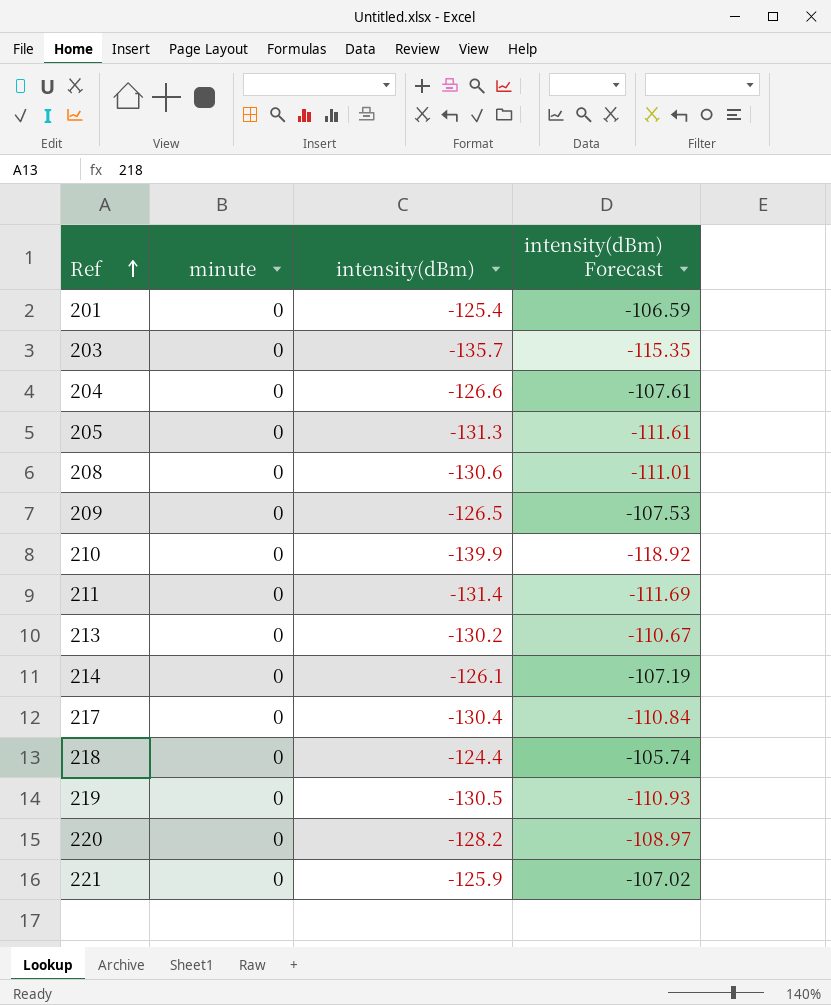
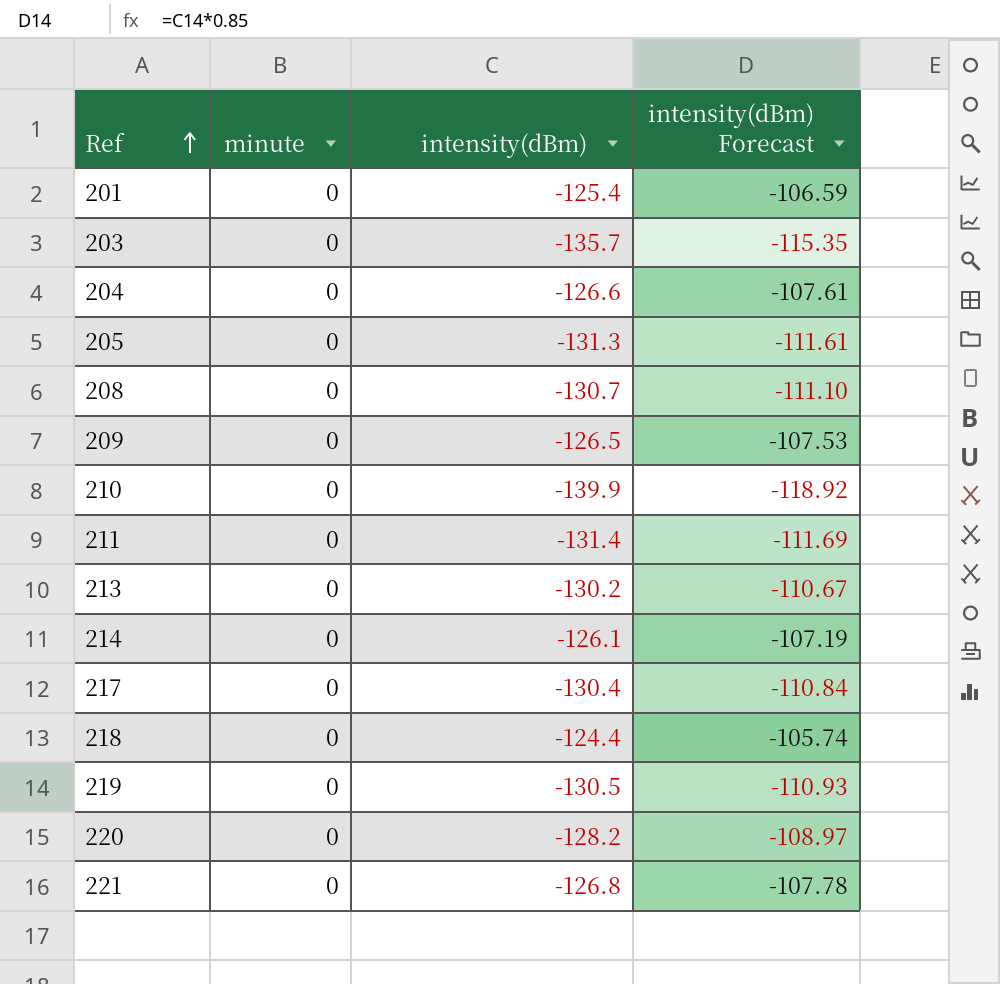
208 | intensity(dBm): -130.6 -> -130.7
208 | intensity(dBm) Forecast: -111.01 -> -111.10
221 | intensity(dBm): -125.9 -> -126.8
221 | intensity(dBm) Forecast: -107.02 -> -107.78

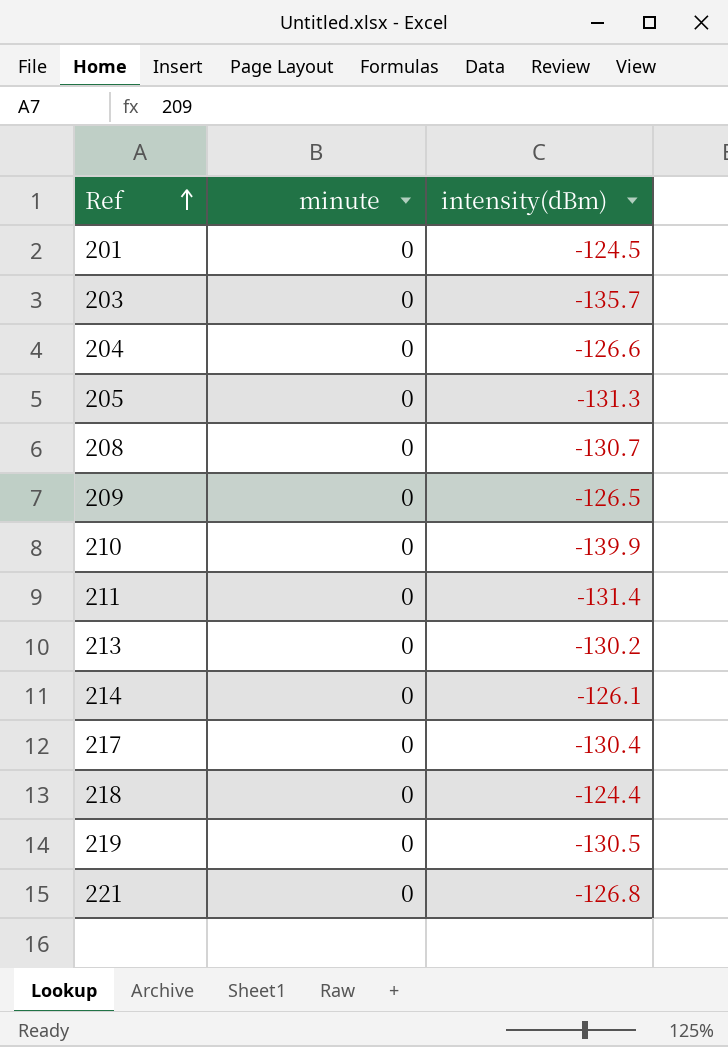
column intensity(dBm) Forecast | formula: [intensity(dBm)] * 0.85 -> none
row 220: 0 | -128.2 | -108.97 -> none
201 | intensity(dBm): -125.4 -> -124.5

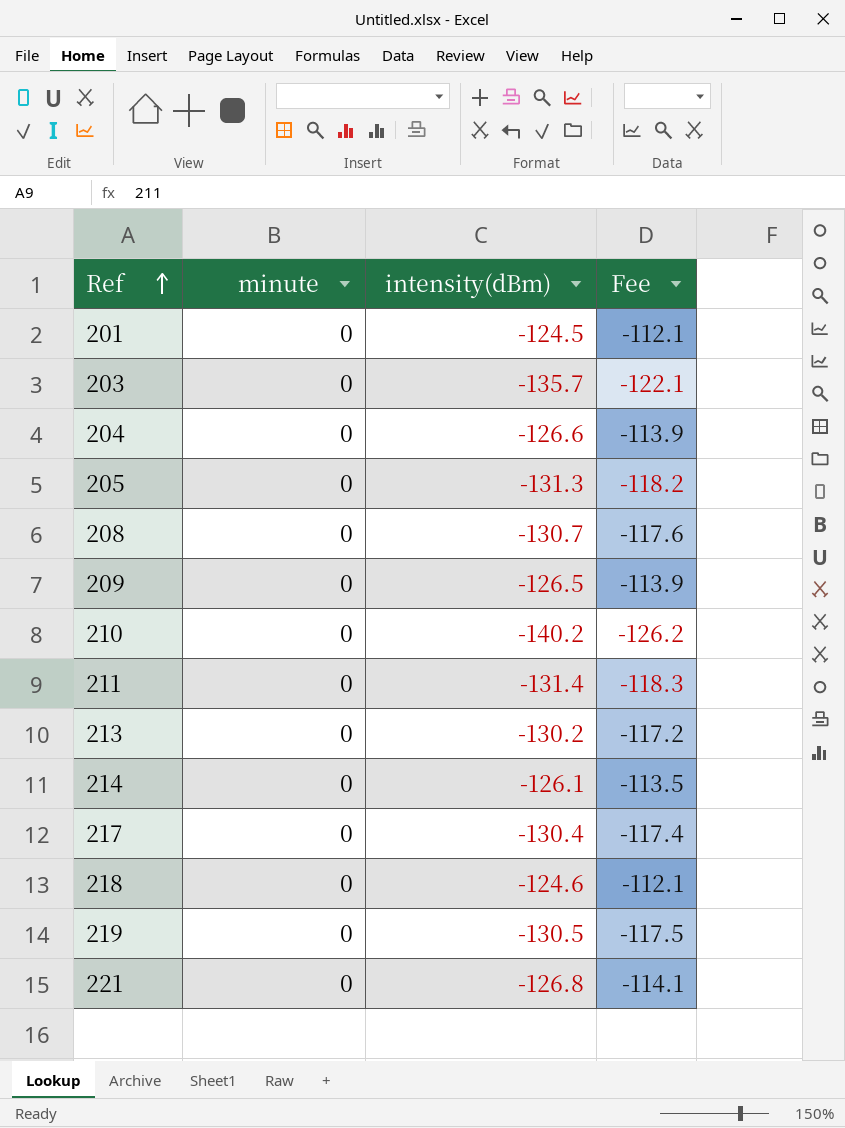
column Fee | formula: none -> [intensity(dBm)] * 0.9
210 | intensity(dBm): -139.9 -> -140.2
218 | intensity(dBm): -124.4 -> -124.6

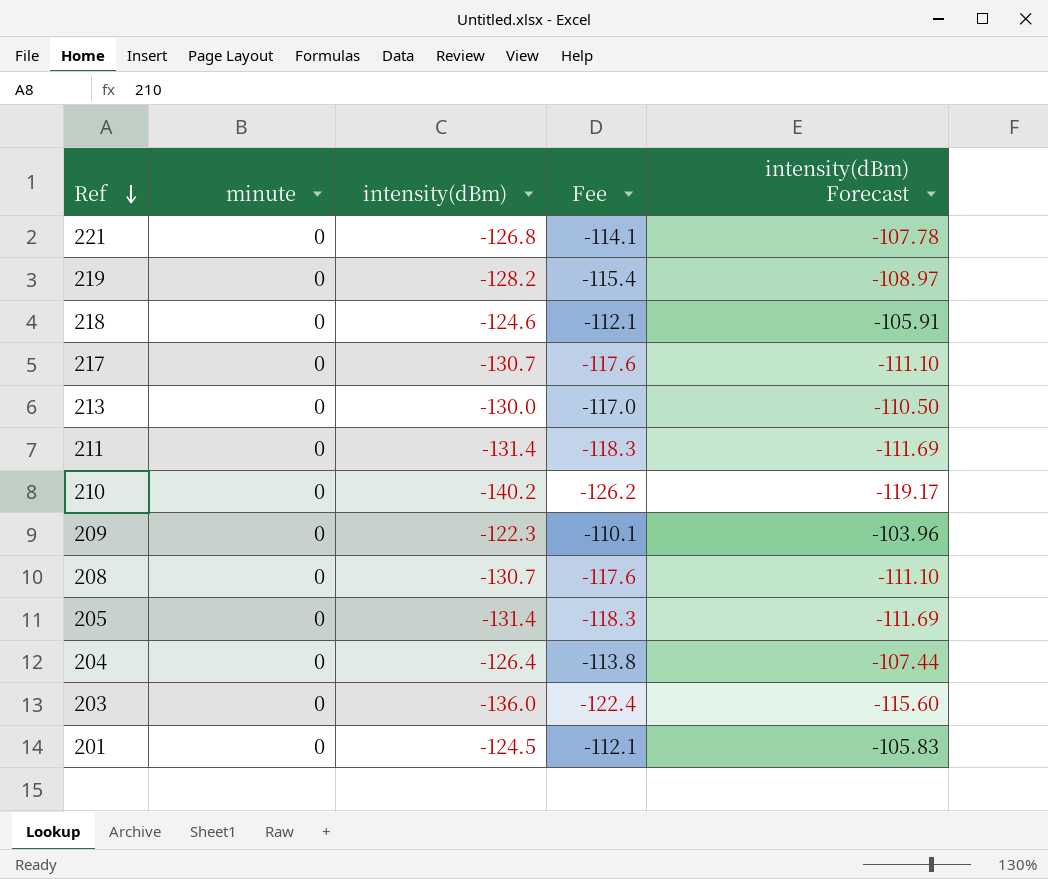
row order: Ref ascending -> Ref descending
column intensity(dBm) Forecast | formula: none -> [intensity(dBm)] * 0.85
row 214: 0 | -126.1 | -113.5 -> none
219 | intensity(dBm): -130.5 -> -128.2
219 | Fee: -117.5 -> -115.4
217 | intensity(dBm): -130.4 -> -130.7
217 | Fee: -117.4 -> -117.6
213 | intensity(dBm): -130.2 -> -130.0
213 | Fee: -117.2 -> -117.0
209 | intensity(dBm): -126.5 -> -122.3
209 | Fee: -113.9 -> -110.1
205 | intensity(dBm): -131.3 -> -131.4
205 | Fee: -118.2 -> -118.3
204 | intensity(dBm): -126.6 -> -126.4
204 | Fee: -113.9 -> -113.8
203 | intensity(dBm): -135.7 -> -136.0
203 | Fee: -122.1 -> -122.4

